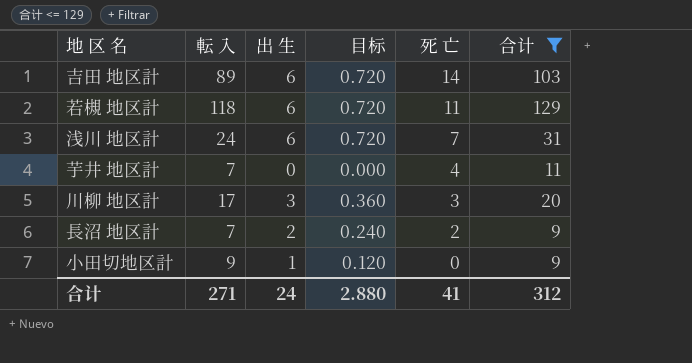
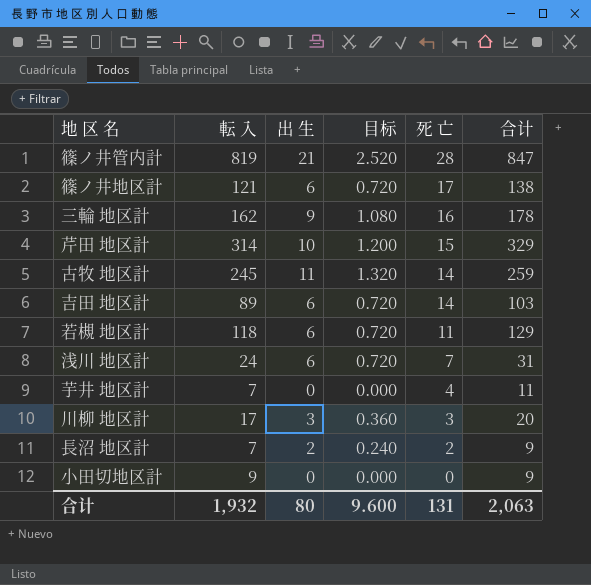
filter: 合计 <= 129 -> none
小田切地区計 | 出 生: 1 -> 0
小田切地区計 | 目标: 0.120 -> 0.000
合计 | 転 入: 271 -> 1,932
合计 | 出 生: 24 -> 80
合计 | 目标: 2.880 -> 9.600
合计 | 死 亡: 41 -> 131
合计 | 合计: 312 -> 2,063

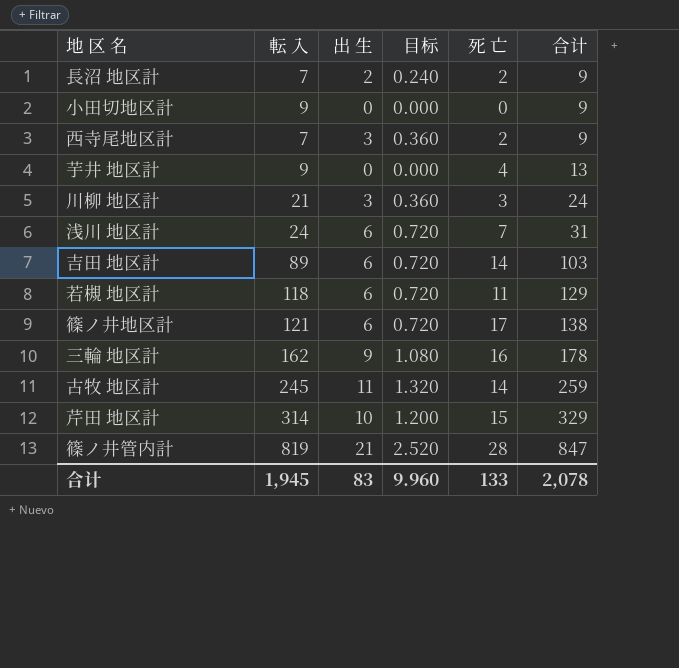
row order: 死 亡 descending -> 合计 ascending
row 西寺尾地区計: none -> 7 | 3 | 0.360 | 2 | 9
芋井 地区計 | 転 入: 7 -> 9
芋井 地区計 | 合计: 11 -> 13
川柳 地区計 | 転 入: 17 -> 21
川柳 地区計 | 合计: 20 -> 24
合计 | 転 入: 1,932 -> 1,945
合计 | 出 生: 80 -> 83
合计 | 目标: 9.600 -> 9.960
合计 | 死 亡: 131 -> 133
合计 | 合计: 2,063 -> 2,078

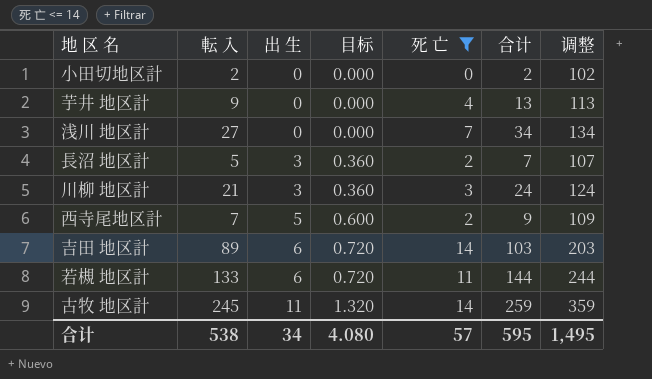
filter: none -> 死 亡 <= 14
row order: 合计 ascending -> 出 生 ascending
column 调整 | formula: none -> [合计] + 100
小田切地区計 | 転 入: 9 -> 2
小田切地区計 | 合计: 9 -> 2
浅川 地区計 | 転 入: 24 -> 27
浅川 地区計 | 出 生: 6 -> 0
浅川 地区計 | 目标: 0.720 -> 0.000
浅川 地区計 | 合计: 31 -> 34
長沼 地区計 | 転 入: 7 -> 5
長沼 地区計 | 出 生: 2 -> 3
長沼 地区計 | 目标: 0.240 -> 0.360
長沼 地区計 | 合计: 9 -> 7
西寺尾地区計 | 出 生: 3 -> 5
西寺尾地区計 | 目标: 0.360 -> 0.600
若槻 地区計 | 転 入: 118 -> 133
若槻 地区計 | 合计: 129 -> 144
合计 | 転 入: 1,945 -> 538
合计 | 出 生: 83 -> 34
合计 | 目标: 9.960 -> 4.080
合计 | 死 亡: 133 -> 57
合计 | 合计: 2,078 -> 595

